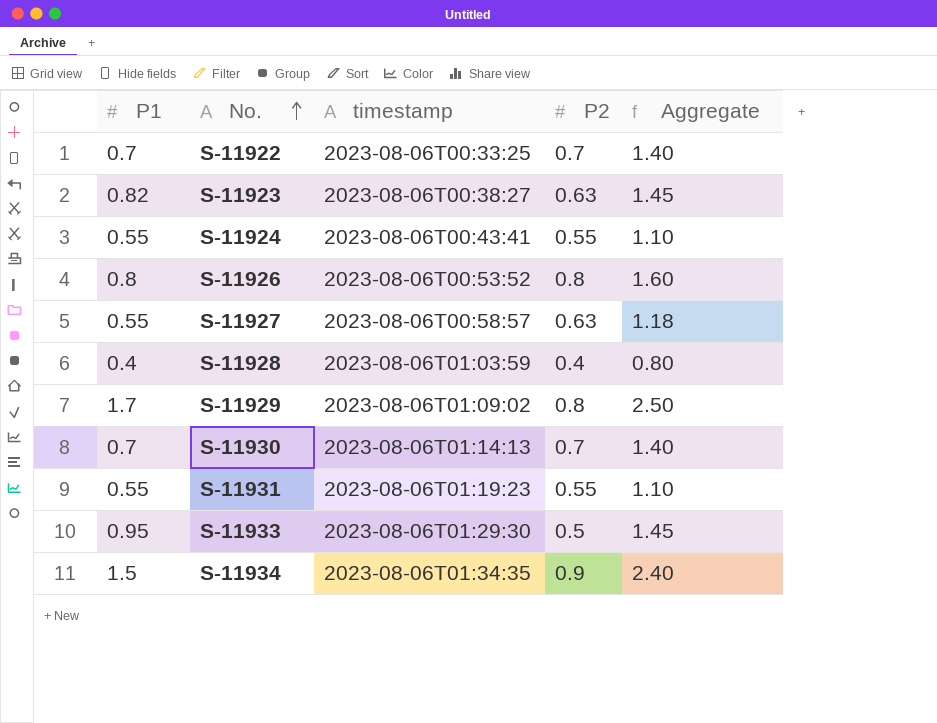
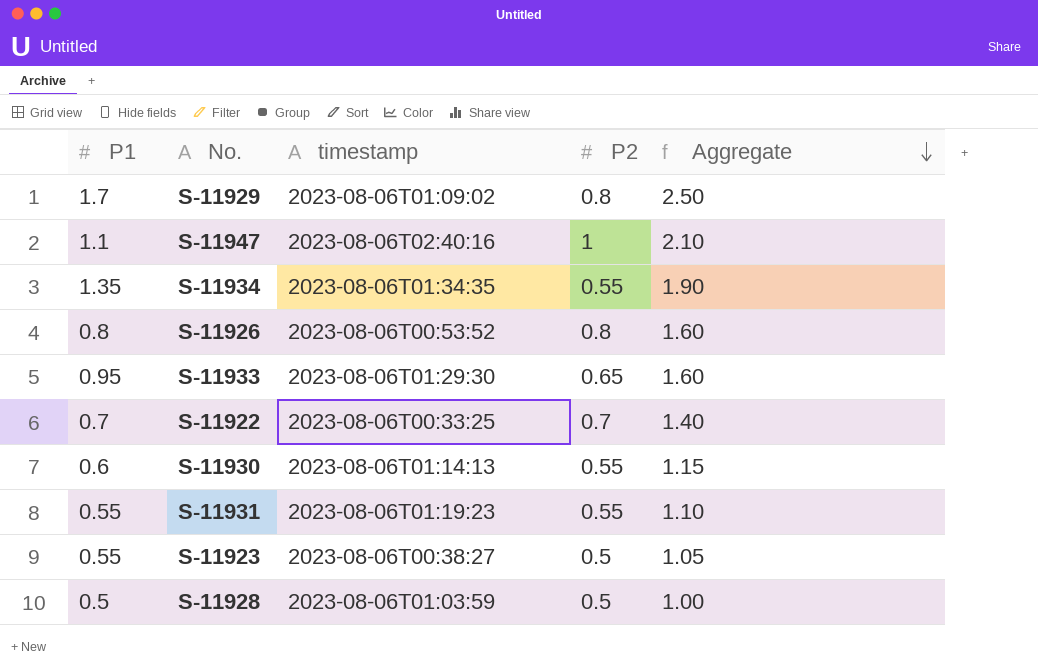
row order: No. ascending -> Aggregate descending
row S-11924: 0.55 | 2023-08-06T00:43:41 | 0.55 | 1.10 -> none
row S-11927: 0.55 | 2023-08-06T00:58:57 | 0.63 | 1.18 -> none
row S-11947: none -> 1.1 | 2023-08-06T02:40:16 | 1 | 2.10
S-11934 | P1: 1.5 -> 1.35
S-11934 | P2: 0.9 -> 0.55
S-11934 | Aggregate: 2.40 -> 1.90
S-11933 | P2: 0.5 -> 0.65
S-11933 | Aggregate: 1.45 -> 1.60
S-11930 | P1: 0.7 -> 0.6
S-11930 | P2: 0.7 -> 0.55
S-11930 | Aggregate: 1.40 -> 1.15
S-11923 | P1: 0.82 -> 0.55
S-11923 | P2: 0.63 -> 0.5
S-11923 | Aggregate: 1.45 -> 1.05
S-11928 | P1: 0.4 -> 0.5
S-11928 | P2: 0.4 -> 0.5
S-11928 | Aggregate: 0.80 -> 1.00

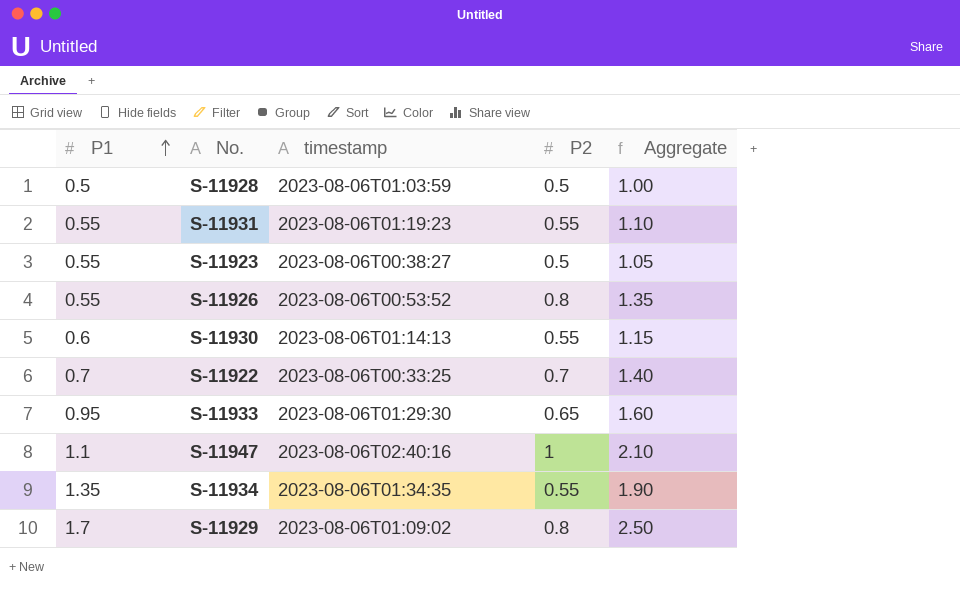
row order: Aggregate descending -> P1 ascending
S-11926 | P1: 0.8 -> 0.55
S-11926 | Aggregate: 1.60 -> 1.35

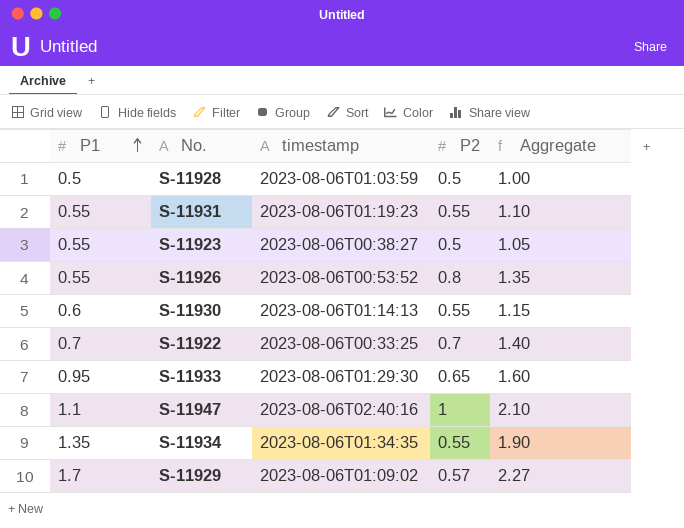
S-11929 | P2: 0.8 -> 0.57
S-11929 | Aggregate: 2.50 -> 2.27

